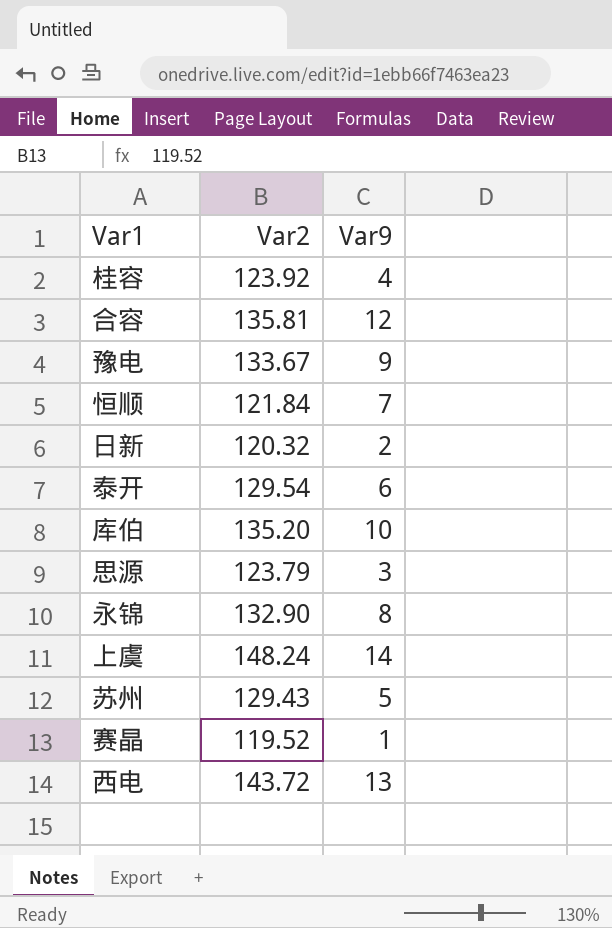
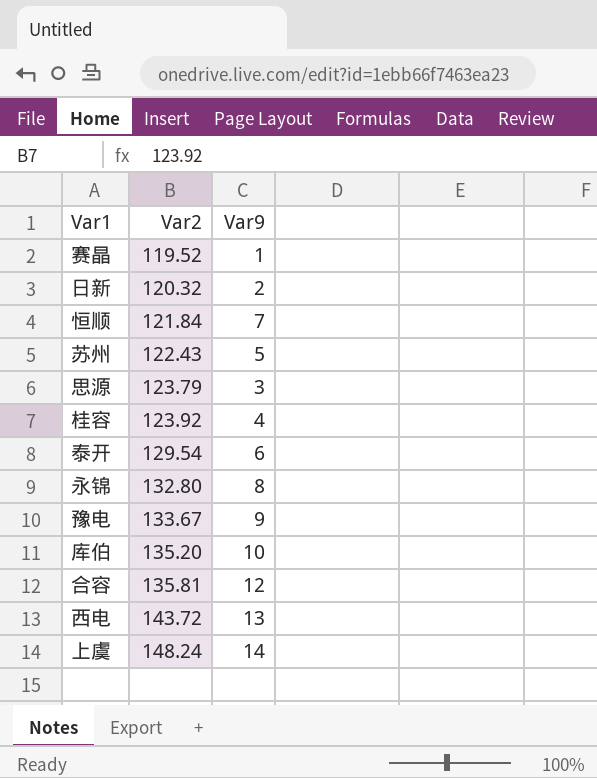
row order: none -> Var2 ascending
苏州 | Var2: 129.43 -> 122.43
永锦 | Var2: 132.90 -> 132.80

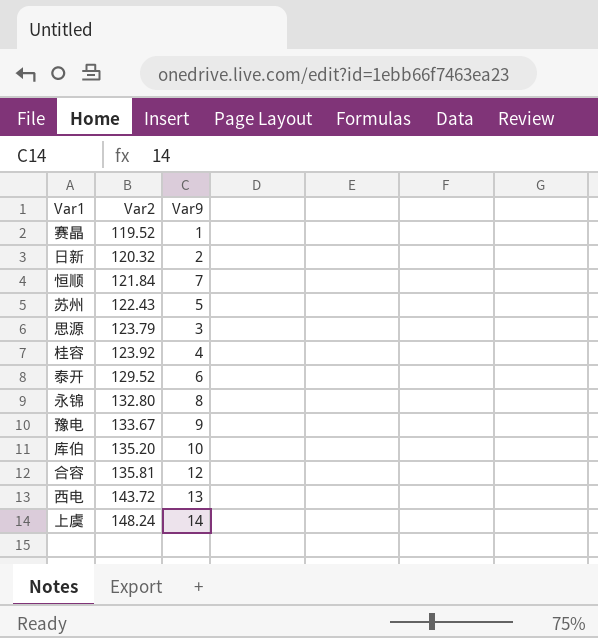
泰开 | Var2: 129.54 -> 129.52

